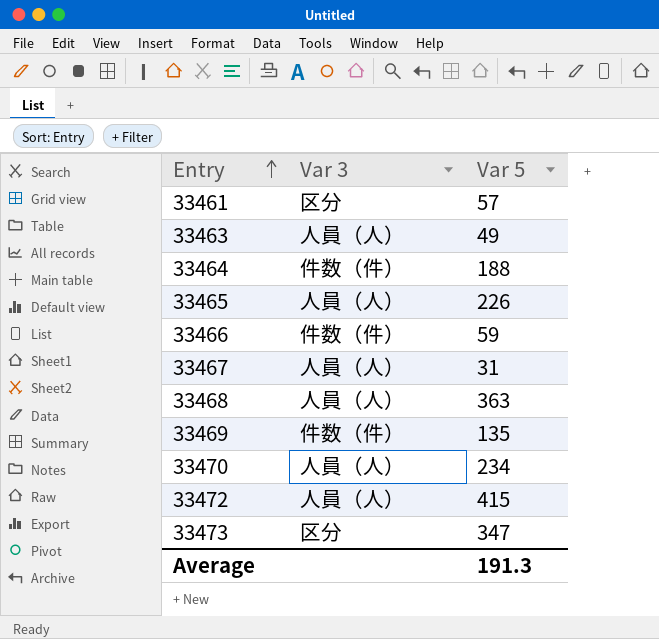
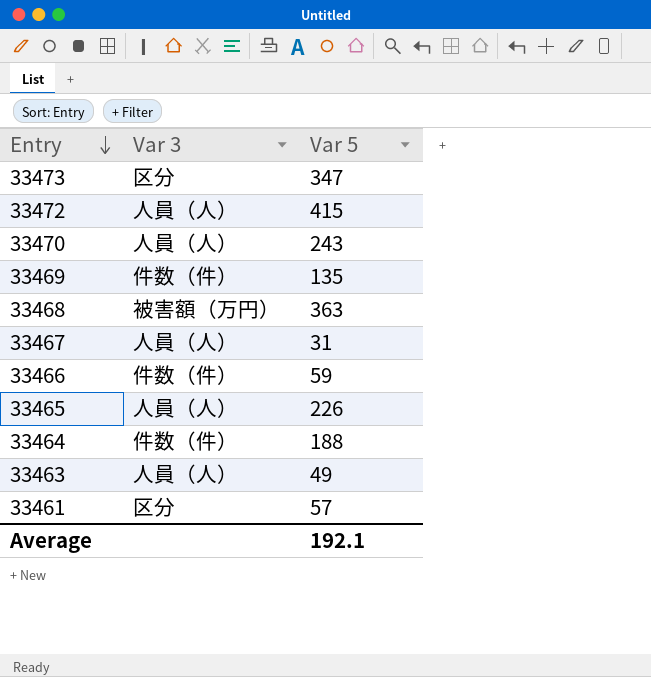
row order: Entry ascending -> Entry descending
33470 | Var 5: 234 -> 243
33468 | Var 3: 人員（人） -> 被害額（万円）
Average | Var 5: 191.3 -> 192.1

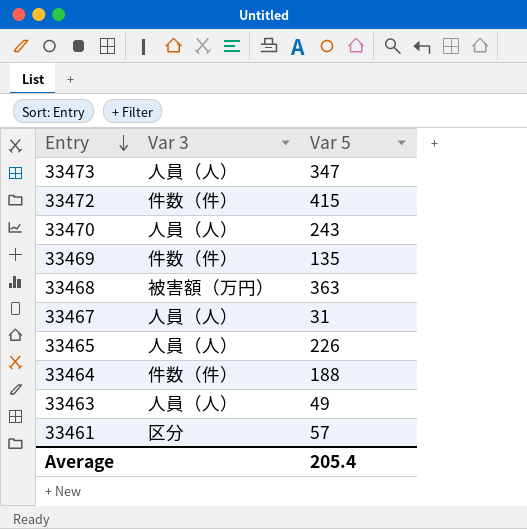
row 33466: 件数（件） | 59 -> none
33473 | Var 3: 区分 -> 人員（人）
33472 | Var 3: 人員（人） -> 件数（件）
Average | Var 5: 192.1 -> 205.4

